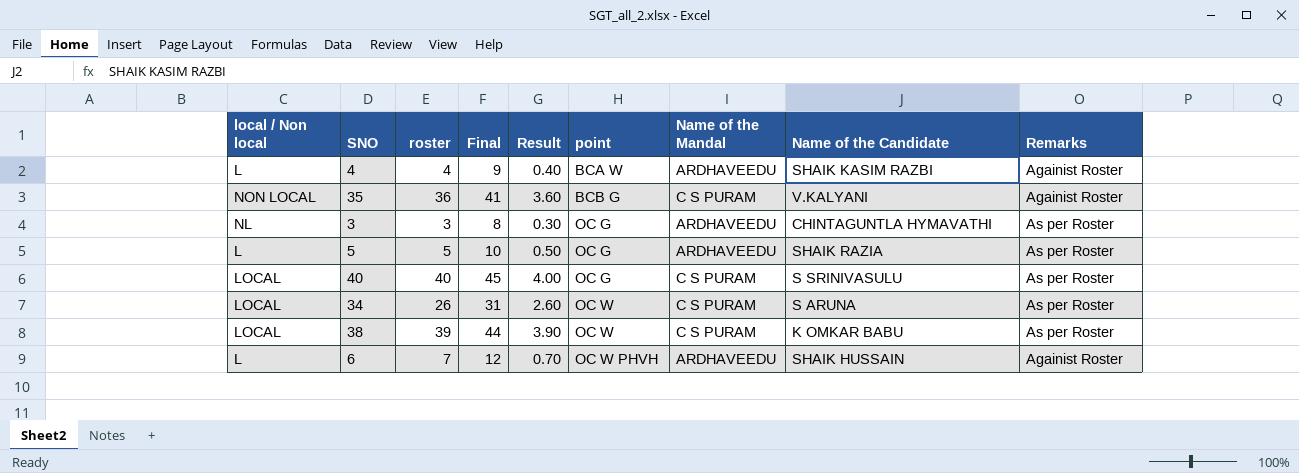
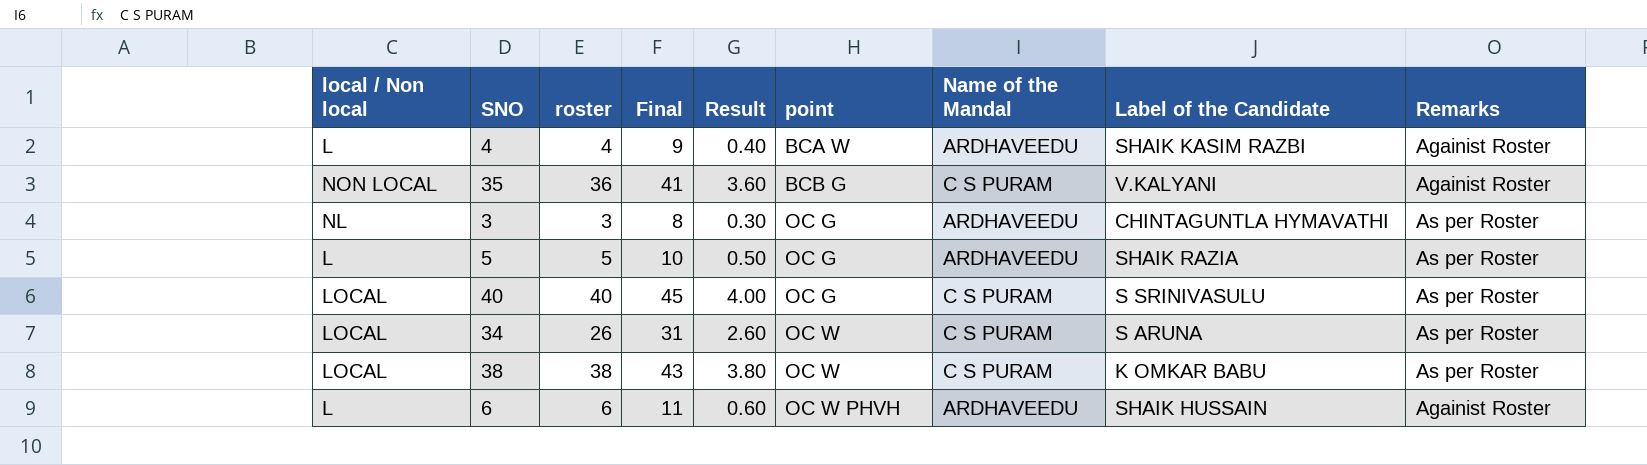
column name: Name of the Candidate -> Label of the Candidate
38 | roster: 39 -> 38
38 | Final: 44 -> 43
38 | Result: 3.90 -> 3.80
6 | roster: 7 -> 6
6 | Final: 12 -> 11
6 | Result: 0.70 -> 0.60

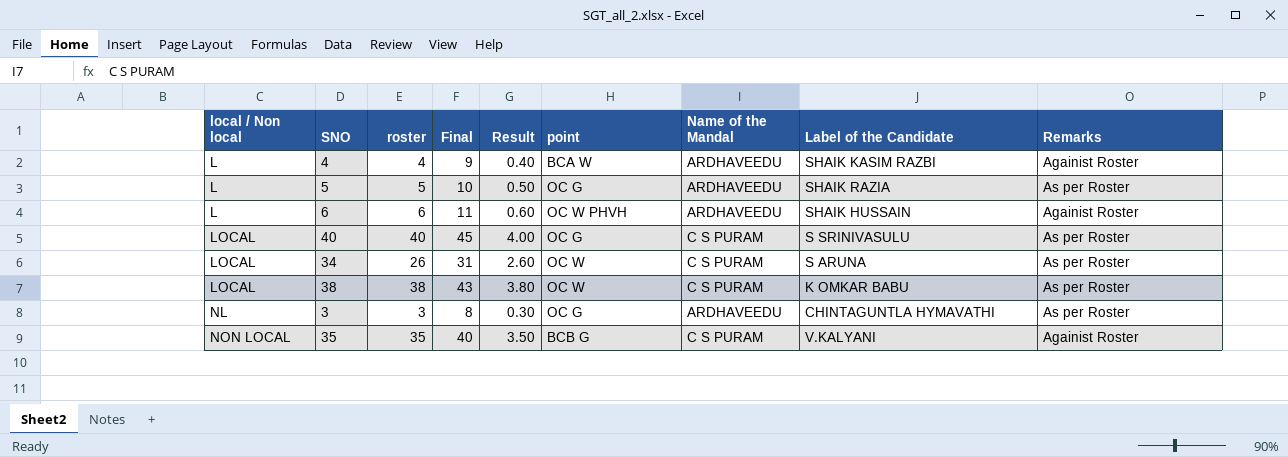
row order: point ascending -> local / Non local ascending
35 | roster: 36 -> 35
35 | Final: 41 -> 40
35 | Result: 3.60 -> 3.50

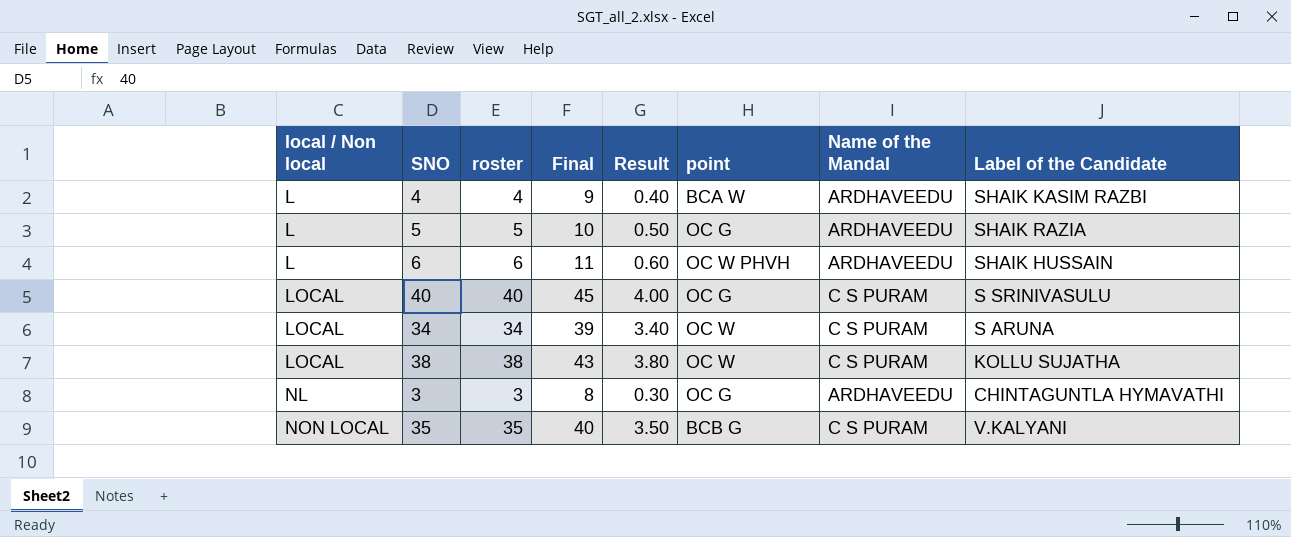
column Remarks | position: 9 -> none
34 | roster: 26 -> 34
34 | Final: 31 -> 39
34 | Result: 2.60 -> 3.40
38 | Label of the Candidate: K OMKAR BABU -> KOLLU SUJATHA

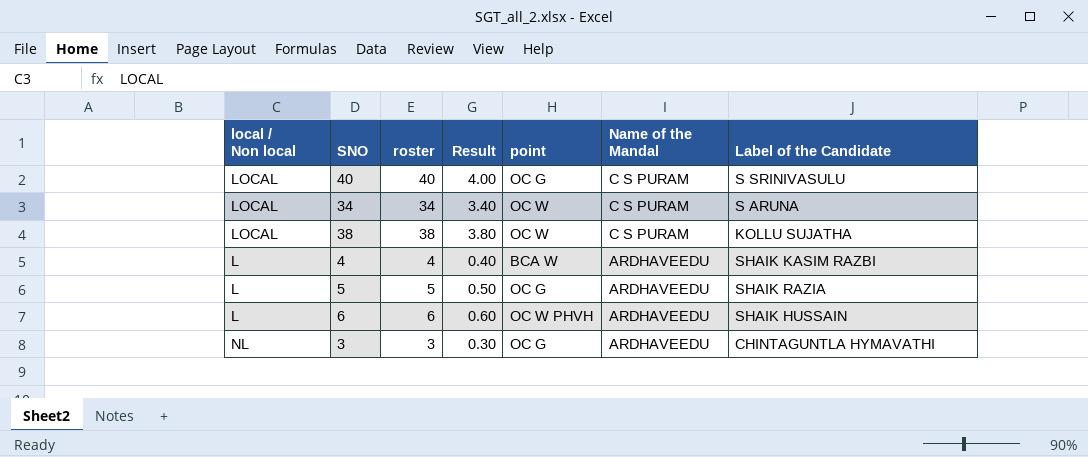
row order: local / Non local ascending -> Name of the Mandal descending
column Final | formula: [roster] + 5 -> none
row 35: NON LOCAL | 35 | 40 | 3.50 | BCB G | C S PURAM | V.KALYANI -> none

